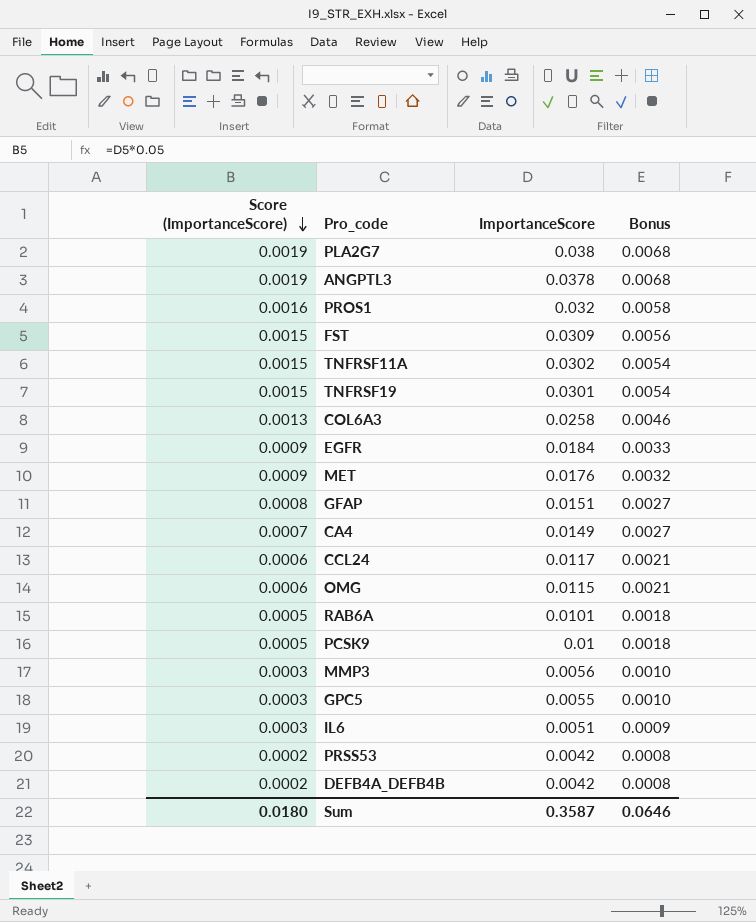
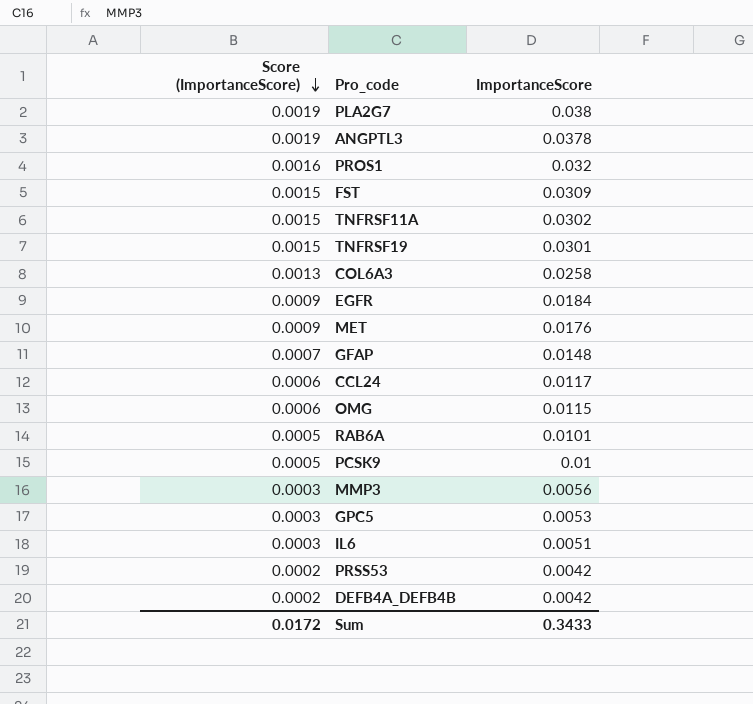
column Bonus | formula: [ImportanceScore] * 0.18 -> none
row CA4: 0.0007 | 0.0149 | 0.0027 -> none
GFAP | Score (ImportanceScore): 0.0008 -> 0.0007
GFAP | ImportanceScore: 0.0151 -> 0.0148
GPC5 | ImportanceScore: 0.0055 -> 0.0053
Sum | Score (ImportanceScore): 0.0180 -> 0.0172
Sum | ImportanceScore: 0.3587 -> 0.3433

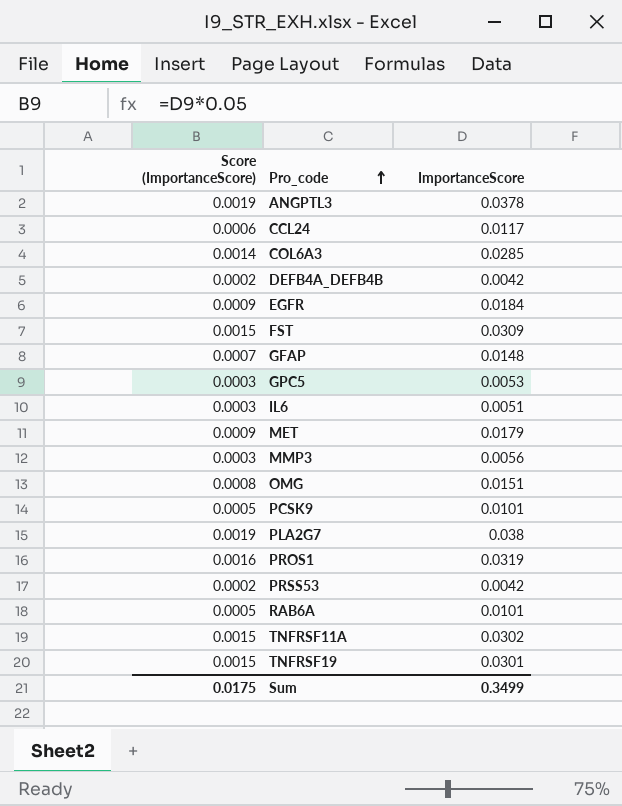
row order: Score (ImportanceScore) descending -> Pro_code ascending
COL6A3 | Score (ImportanceScore): 0.0013 -> 0.0014
COL6A3 | ImportanceScore: 0.0258 -> 0.0285
MET | ImportanceScore: 0.0176 -> 0.0179
OMG | Score (ImportanceScore): 0.0006 -> 0.0008
OMG | ImportanceScore: 0.0115 -> 0.0151
PCSK9 | ImportanceScore: 0.01 -> 0.0101
PROS1 | ImportanceScore: 0.032 -> 0.0319
Sum | Score (ImportanceScore): 0.0172 -> 0.0175
Sum | ImportanceScore: 0.3433 -> 0.3499

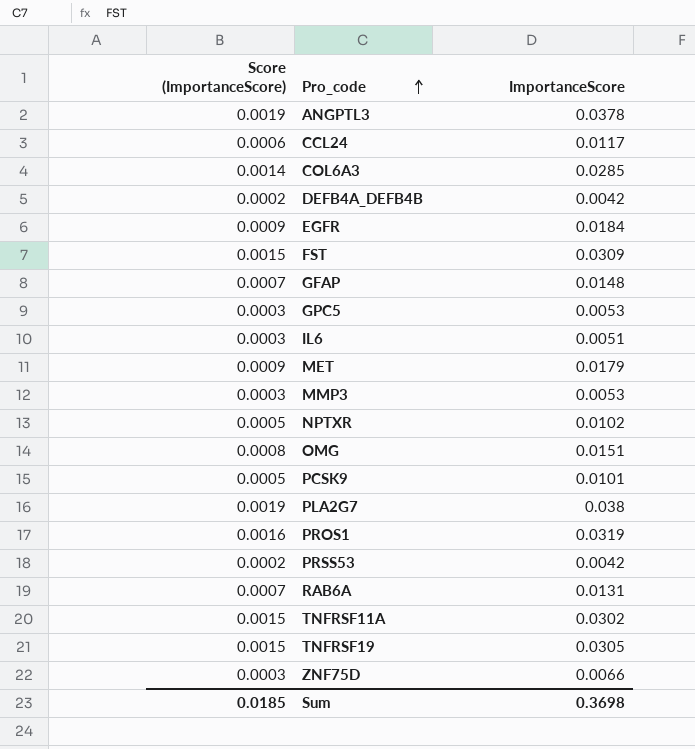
MMP3 | ImportanceScore: 0.0056 -> 0.0053
row NPTXR: none -> 0.0005 | 0.0102
RAB6A | Score (ImportanceScore): 0.0005 -> 0.0007
RAB6A | ImportanceScore: 0.0101 -> 0.0131
TNFRSF19 | ImportanceScore: 0.0301 -> 0.0305
row ZNF75D: none -> 0.0003 | 0.0066
Sum | Score (ImportanceScore): 0.0175 -> 0.0185
Sum | ImportanceScore: 0.3499 -> 0.3698

